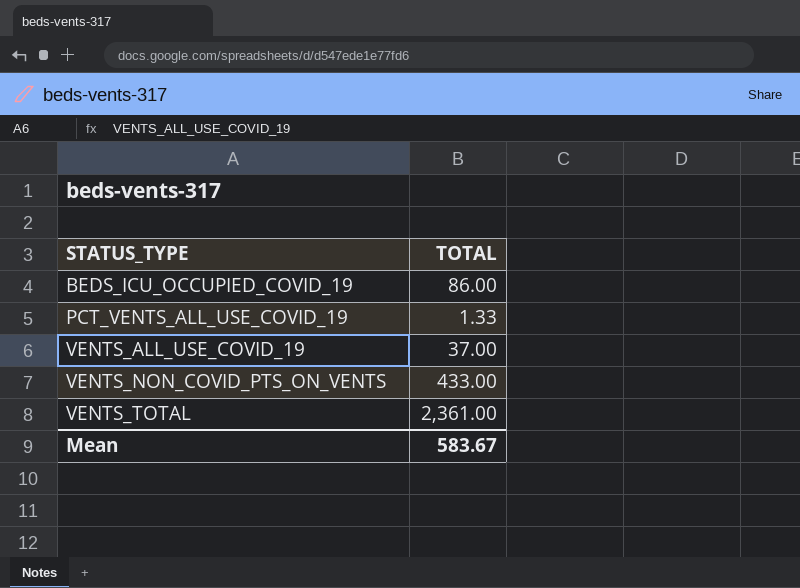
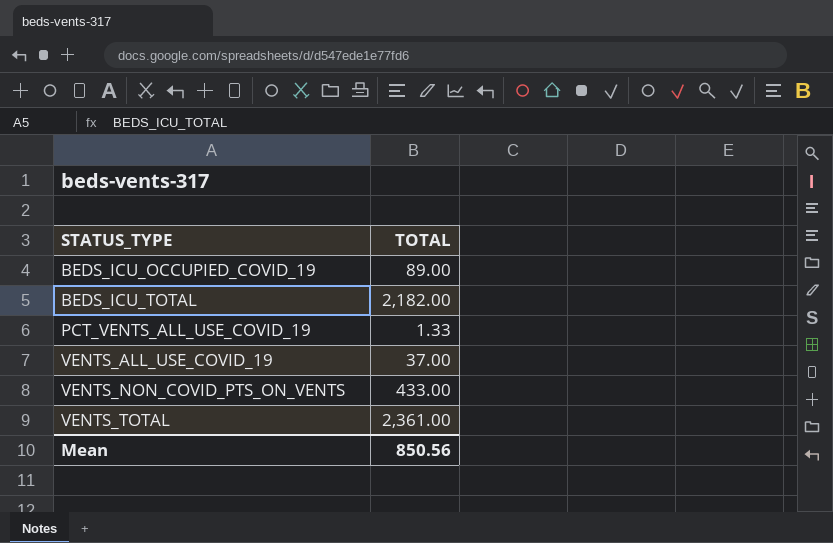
BEDS_ICU_OCCUPIED_COVID_19 | TOTAL: 86.00 -> 89.00
row BEDS_ICU_TOTAL: none -> 2,182.00
Mean | TOTAL: 583.67 -> 850.56

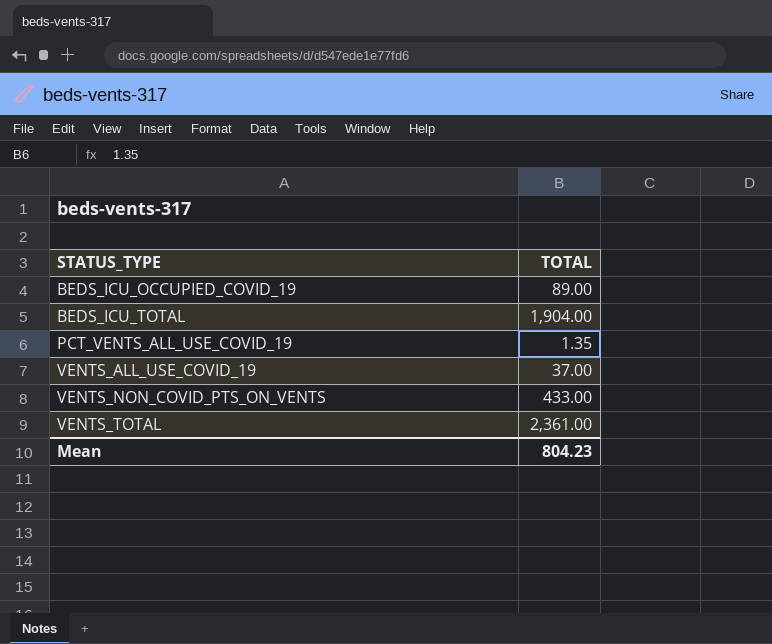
BEDS_ICU_TOTAL | TOTAL: 2,182.00 -> 1,904.00
PCT_VENTS_ALL_USE_COVID_19 | TOTAL: 1.33 -> 1.35
Mean | TOTAL: 850.56 -> 804.23

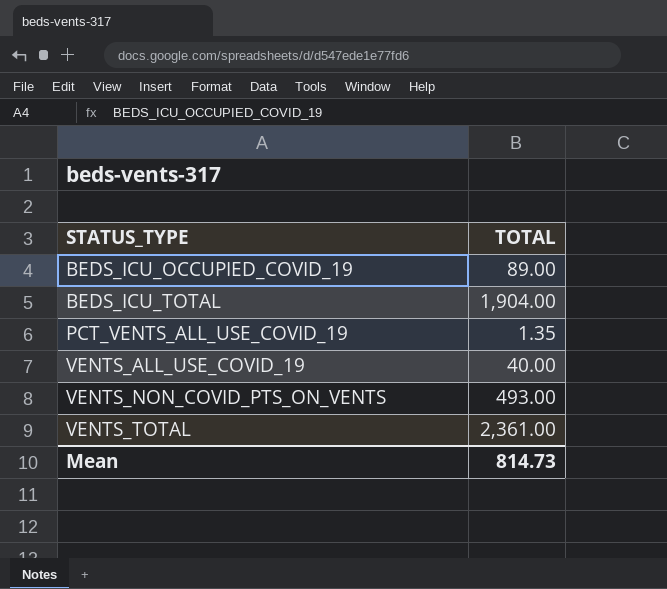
VENTS_ALL_USE_COVID_19 | TOTAL: 37.00 -> 40.00
VENTS_NON_COVID_PTS_ON_VENTS | TOTAL: 433.00 -> 493.00
Mean | TOTAL: 804.23 -> 814.73

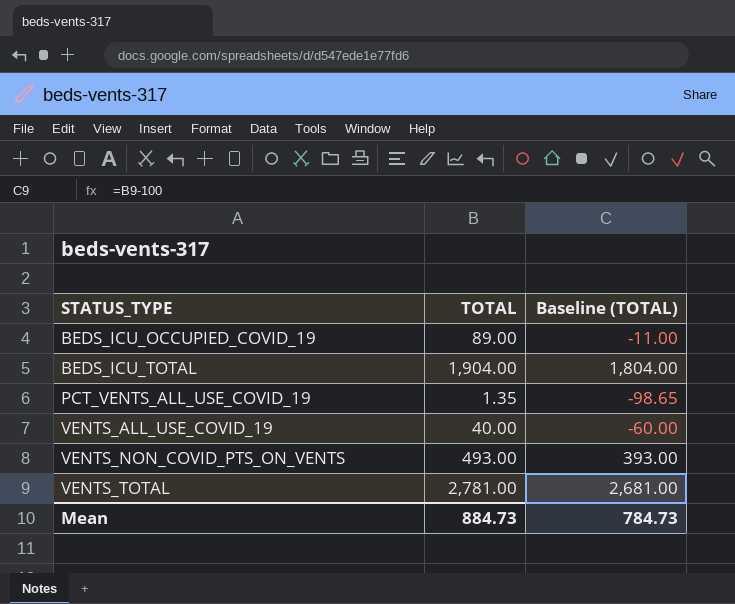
column Baseline (TOTAL) | formula: none -> [TOTAL] - 100
VENTS_TOTAL | TOTAL: 2,361.00 -> 2,781.00
Mean | TOTAL: 814.73 -> 884.73

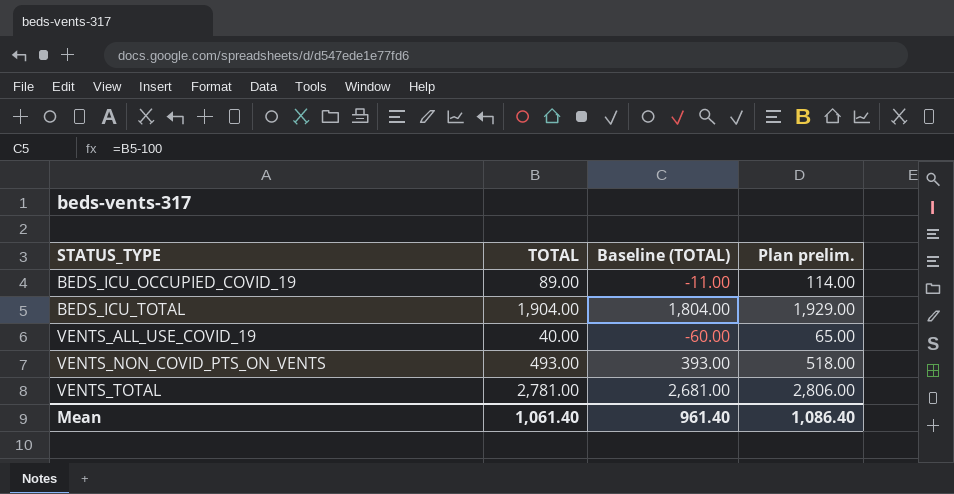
column Plan prelim. | formula: none -> [TOTAL] + 25
row PCT_VENTS_ALL_USE_COVID_19: 1.35 | -98.65 -> none
Mean | TOTAL: 884.73 -> 1,061.40
Mean | Baseline (TOTAL): 784.73 -> 961.40

